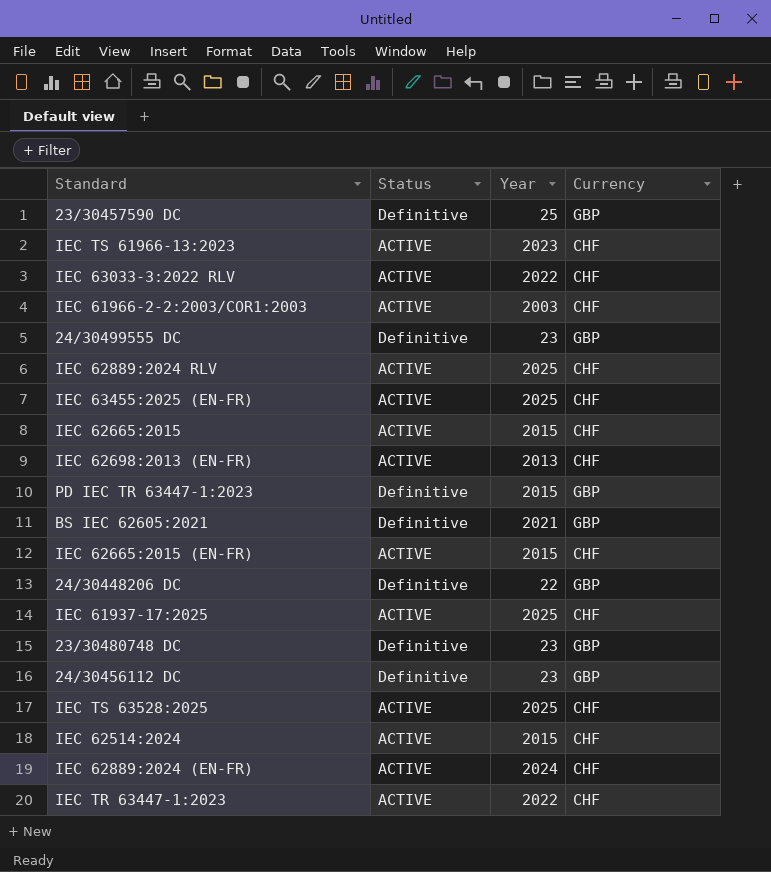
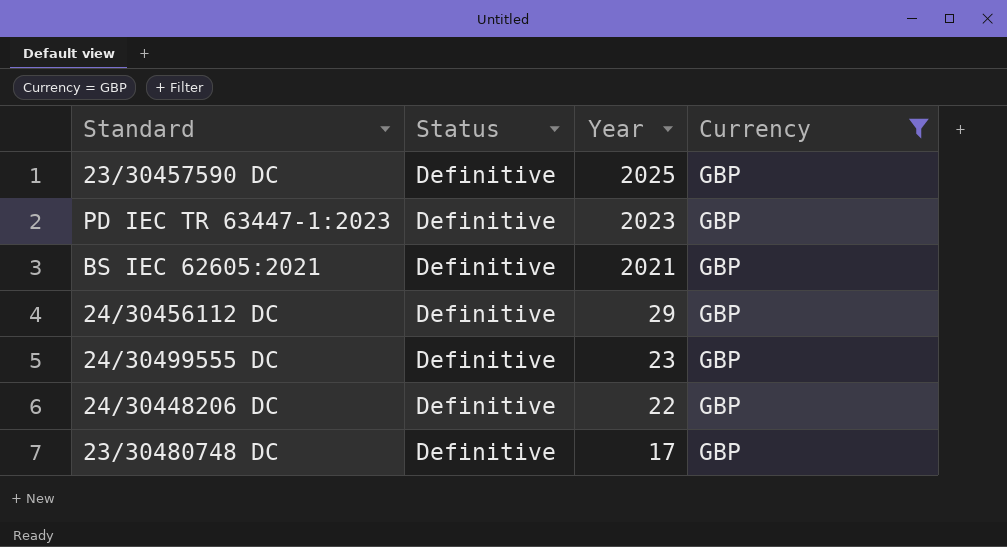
filter: none -> Currency = GBP
row order: none -> Year descending
23/30457590 DC | Year: 25 -> 2025
PD IEC TR 63447-1:2023 | Year: 2015 -> 2023
24/30456112 DC | Year: 23 -> 29
23/30480748 DC | Year: 23 -> 17

